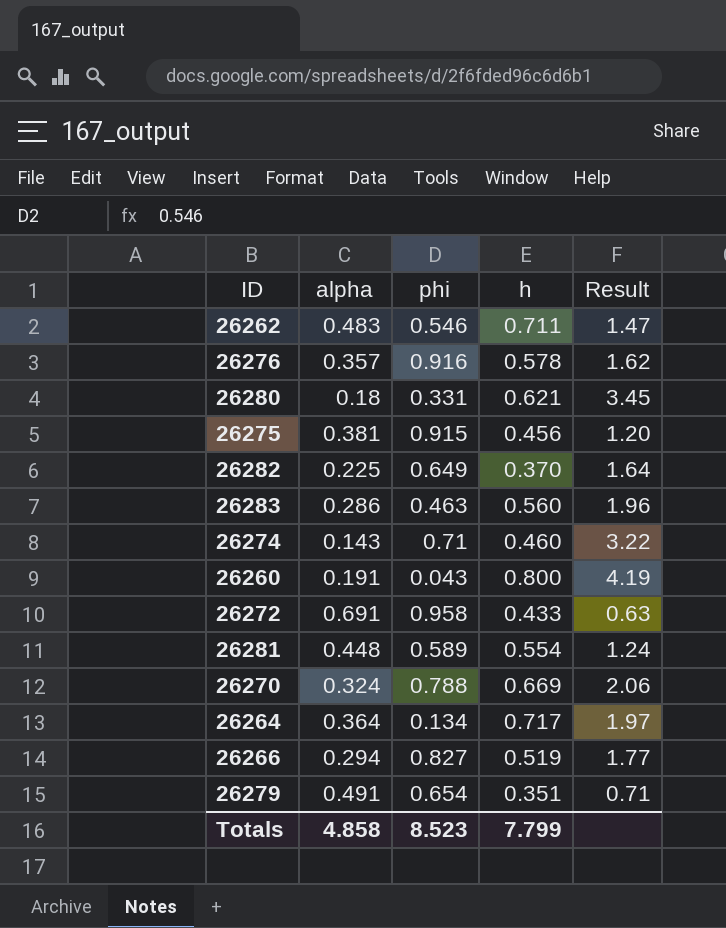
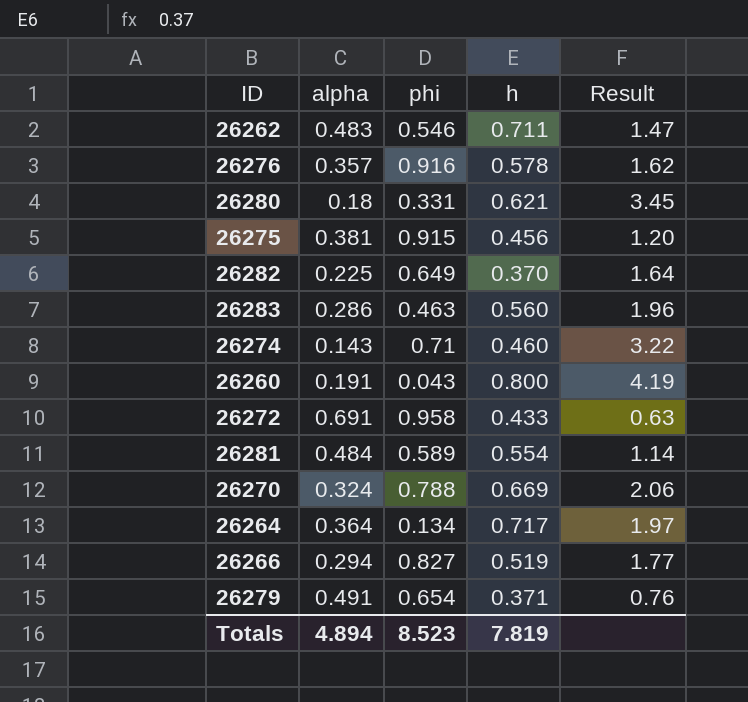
26281 | alpha: 0.448 -> 0.484
26281 | Result: 1.24 -> 1.14
26279 | h: 0.351 -> 0.371
26279 | Result: 0.71 -> 0.76
Totals | alpha: 4.858 -> 4.894
Totals | h: 7.799 -> 7.819

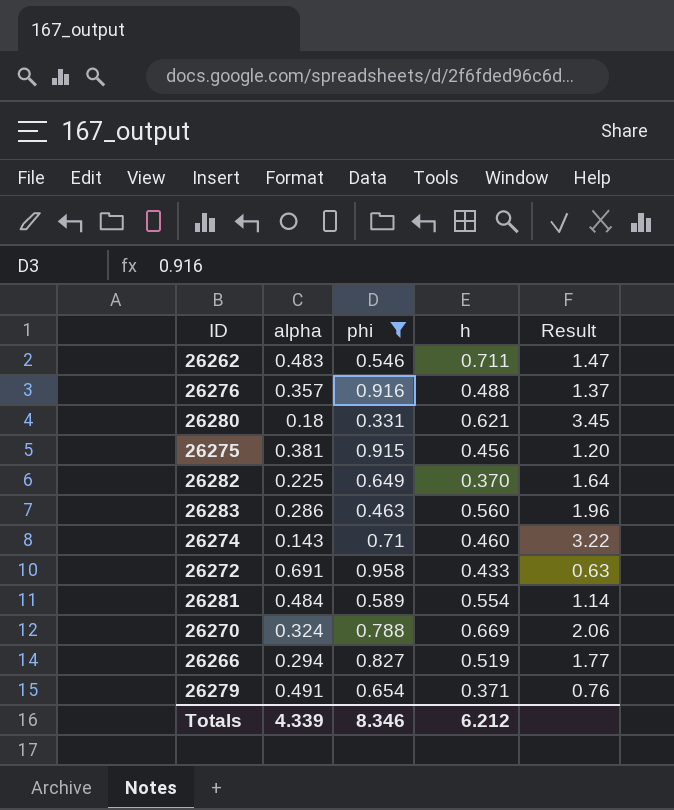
filter: none -> phi >= 0.331
26276 | h: 0.578 -> 0.488
26276 | Result: 1.62 -> 1.37
Totals | alpha: 4.894 -> 4.339
Totals | phi: 8.523 -> 8.346
Totals | h: 7.819 -> 6.212

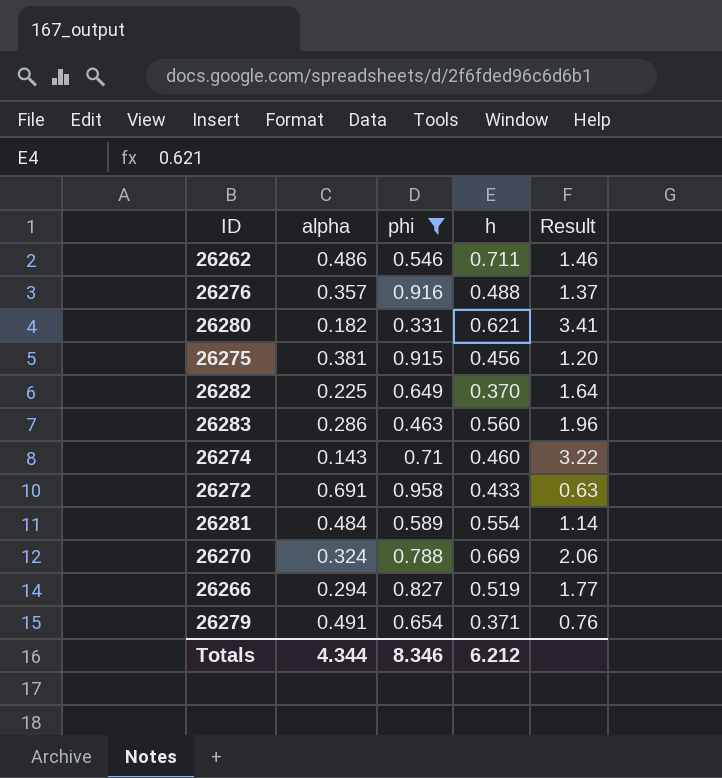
26262 | alpha: 0.483 -> 0.486
26262 | Result: 1.47 -> 1.46
26280 | alpha: 0.18 -> 0.182
26280 | Result: 3.45 -> 3.41
Totals | alpha: 4.339 -> 4.344

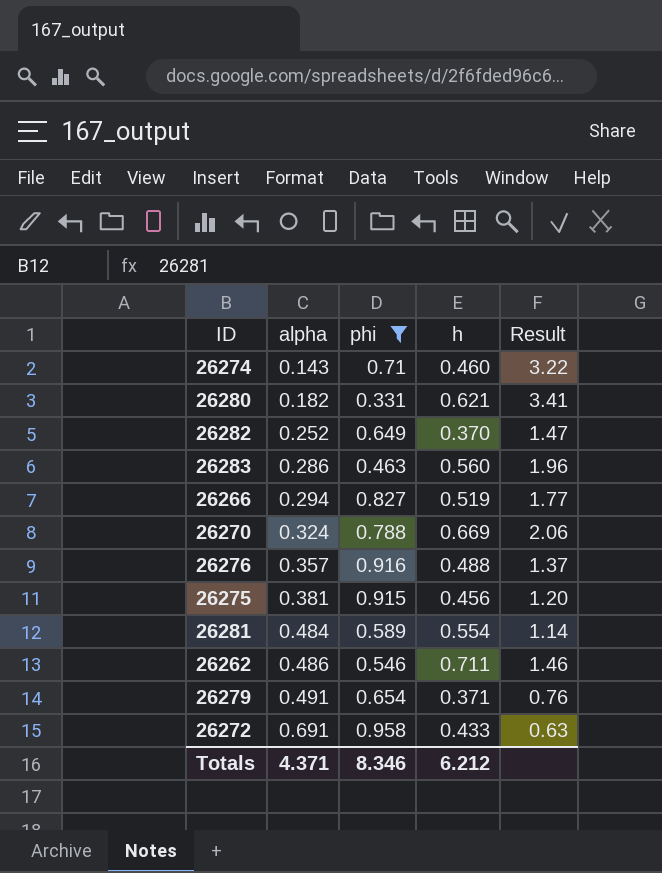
row order: none -> alpha ascending
26282 | alpha: 0.225 -> 0.252
26282 | Result: 1.64 -> 1.47
Totals | alpha: 4.344 -> 4.371

